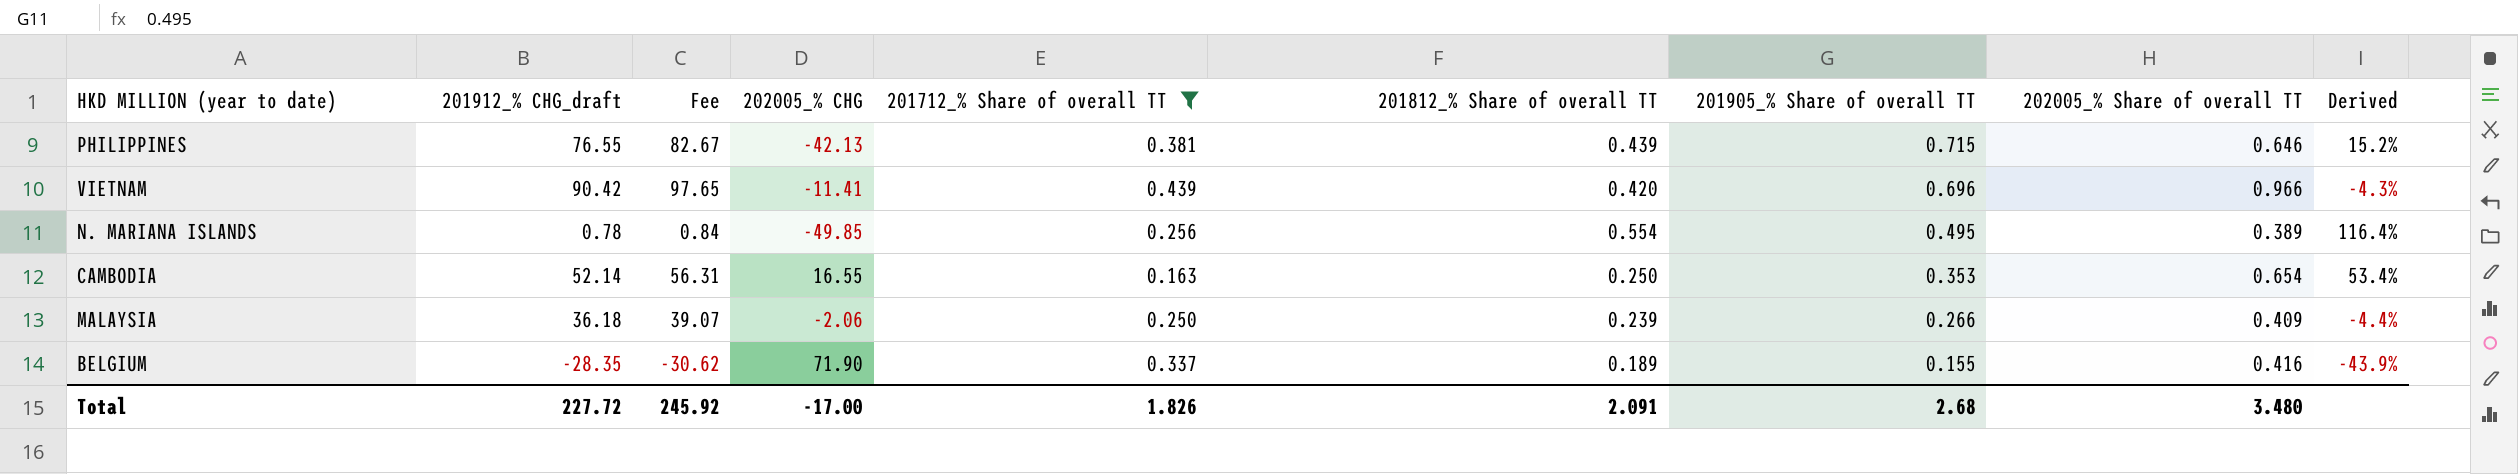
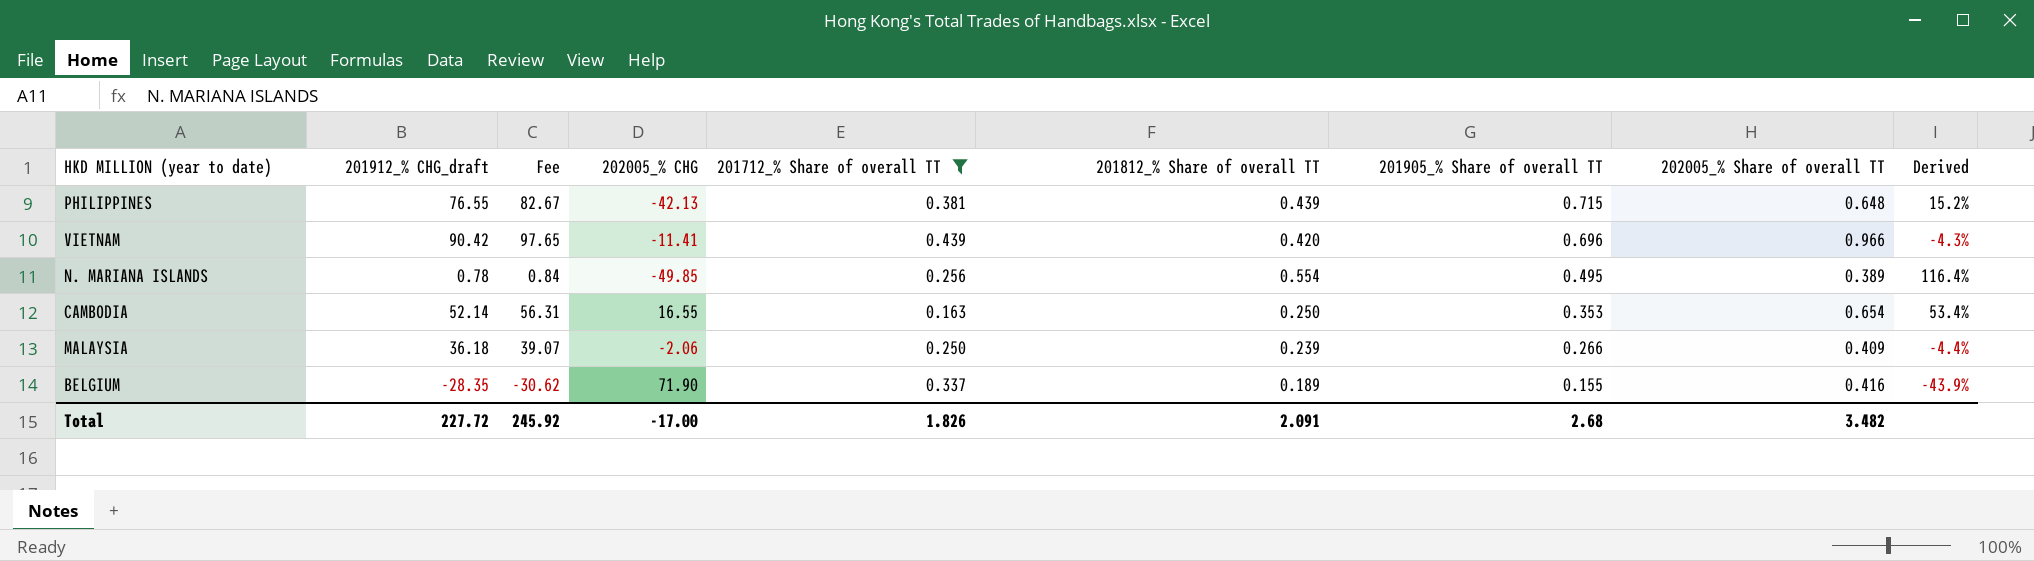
PHILIPPINES | 202005_% Share of overall TT: 0.646 -> 0.648
Total | 202005_% Share of overall TT: 3.480 -> 3.482

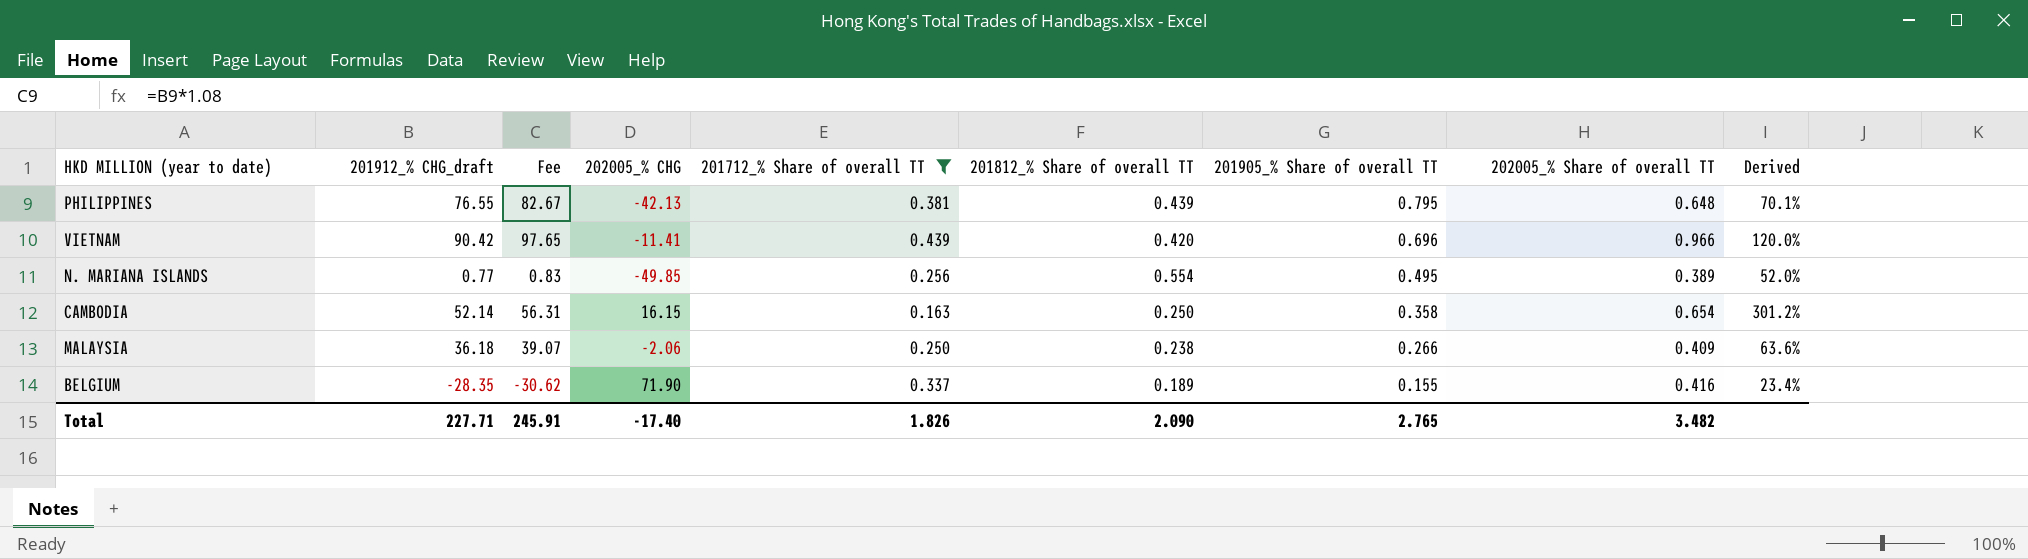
column Derived | formula: ([201812_% Share of overall TT] - [201712_% Share of overall TT]) / [201712_% Share of overall TT] -> ([202005_% Share of overall TT] - [201712_% Share of overall TT]) / [201712_% Share of overall TT]
PHILIPPINES | 201905_% Share of overall TT: 0.715 -> 0.795
N. MARIANA ISLANDS | 201912_% CHG_draft: 0.78 -> 0.77
N. MARIANA ISLANDS | Fee: 0.84 -> 0.83
CAMBODIA | 202005_% CHG: 16.55 -> 16.15
CAMBODIA | 201905_% Share of overall TT: 0.353 -> 0.358
MALAYSIA | 201812_% Share of overall TT: 0.239 -> 0.238
Total | 201912_% CHG_draft: 227.72 -> 227.71
Total | Fee: 245.92 -> 245.91
Total | 202005_% CHG: -17.00 -> -17.40
Total | 201812_% Share of overall TT: 2.091 -> 2.090
Total | 201905_% Share of overall TT: 2.68 -> 2.765

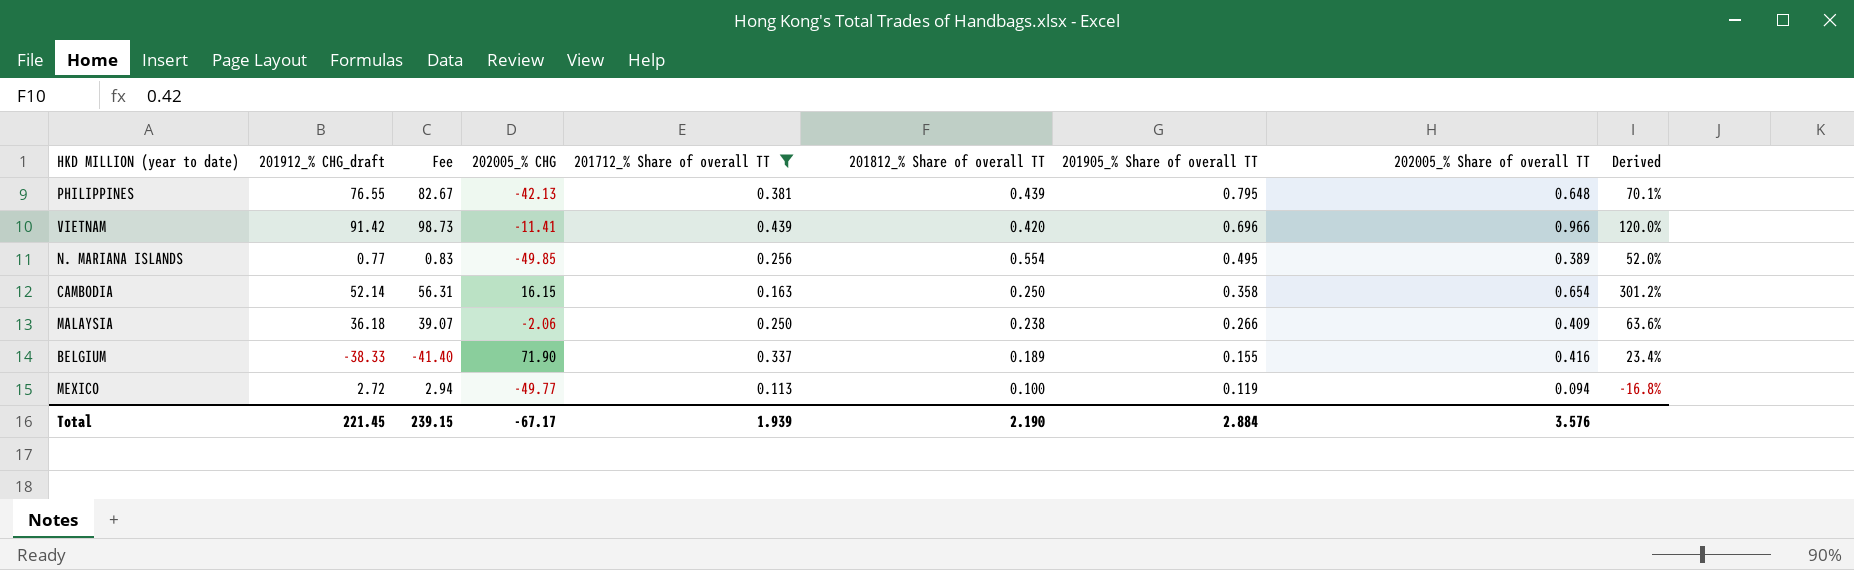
VIETNAM | 201912_% CHG_draft: 90.42 -> 91.42
VIETNAM | Fee: 97.65 -> 98.73
BELGIUM | 201912_% CHG_draft: -28.35 -> -38.33
BELGIUM | Fee: -30.62 -> -41.40
row MEXICO: none -> 2.72 | 2.94 | -49.77 | 0.113 | 0.100 | 0.119 | 0.094 | -16.8%
Total | 201912_% CHG_draft: 227.71 -> 221.45
Total | Fee: 245.91 -> 239.15
Total | 202005_% CHG: -17.40 -> -67.17
Total | 201712_% Share of overall TT: 1.826 -> 1.939
Total | 201812_% Share of overall TT: 2.090 -> 2.190
Total | 201905_% Share of overall TT: 2.765 -> 2.884
Total | 202005_% Share of overall TT: 3.482 -> 3.576

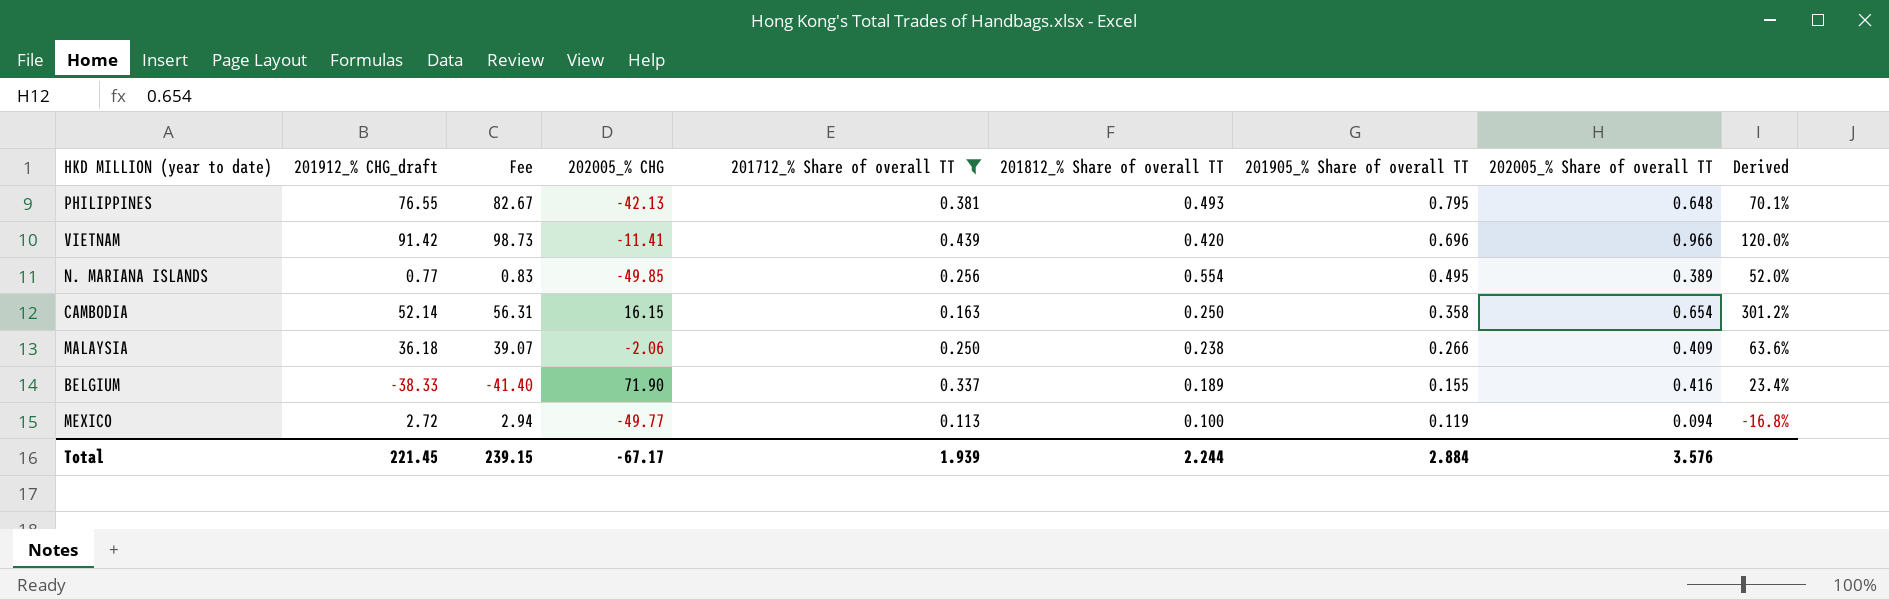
PHILIPPINES | 201812_% Share of overall TT: 0.439 -> 0.493
Total | 201812_% Share of overall TT: 2.190 -> 2.244

